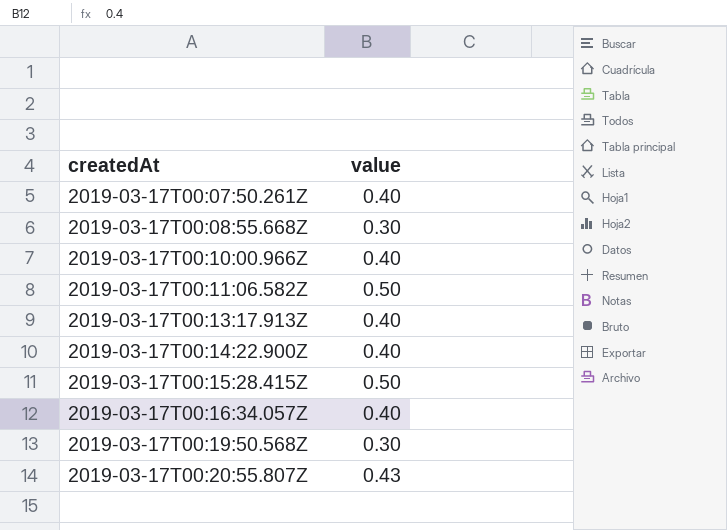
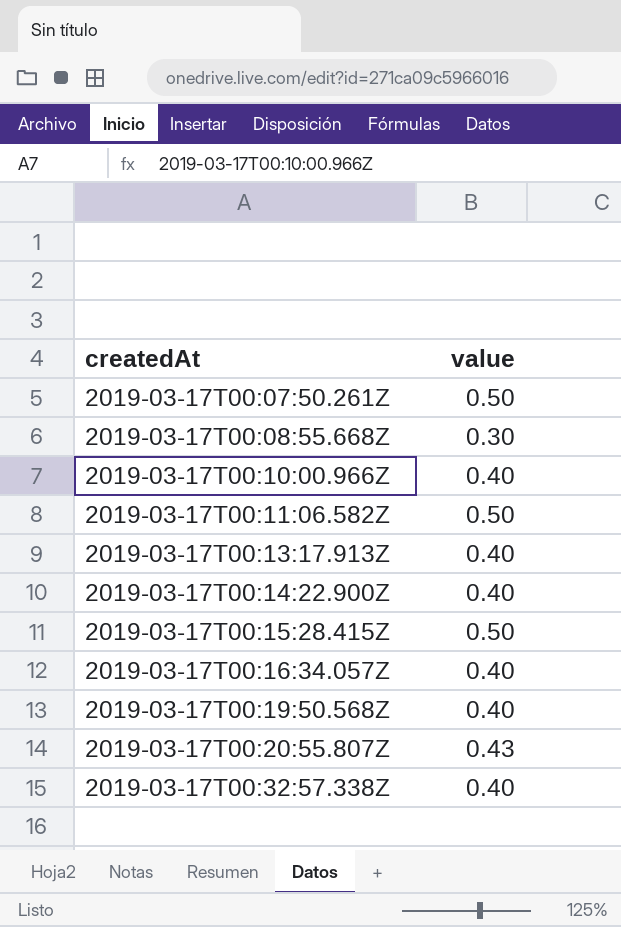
2019-03-17T00:07:50.261Z | value: 0.40 -> 0.50
2019-03-17T00:19:50.568Z | value: 0.30 -> 0.40
row 2019-03-17T00:32:57.338Z: none -> 0.40

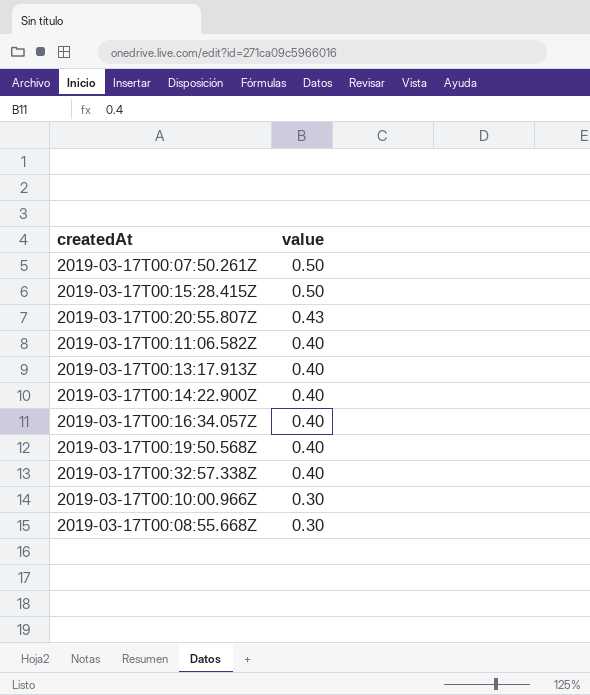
row order: createdAt ascending -> value descending
2019-03-17T00:11:06.582Z | value: 0.50 -> 0.40
2019-03-17T00:10:00.966Z | value: 0.40 -> 0.30

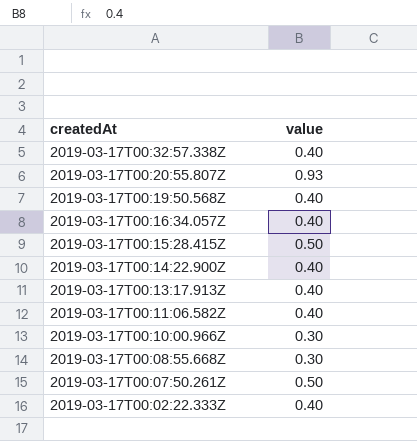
row order: value descending -> createdAt descending
2019-03-17T00:20:55.807Z | value: 0.43 -> 0.93
row 2019-03-17T00:02:22.333Z: none -> 0.40

